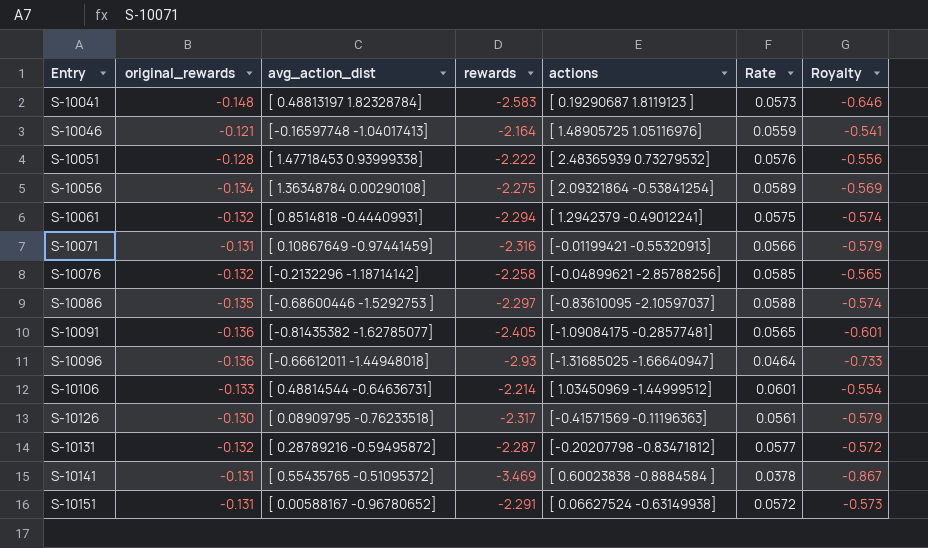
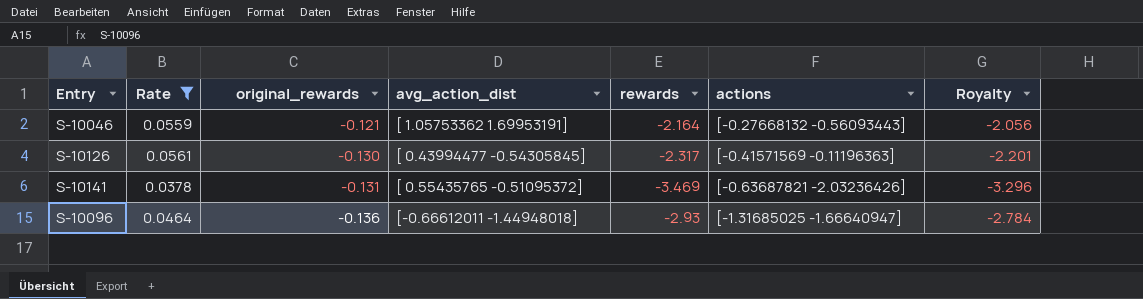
filter: none -> Rate <= 0.0561
row order: Entry ascending -> original_rewards descending
column Rate | position: 6 -> 2
column Royalty | formula: [rewards] * 0.25 -> [rewards] * 0.95
S-10046 | avg_action_dist: [-0.16597748 -1.04017413] -> [ 1.05753362 1.69953191]
S-10046 | actions: [ 1.48905725 1.05116976] -> [-0.27668132 -0.56093443]
S-10126 | avg_action_dist: [ 0.08909795 -0.76233518] -> [ 0.43994477 -0.54305845]
S-10141 | actions: [ 0.60023838 -0.8884584 ] -> [-0.63687821 -2.03236426]

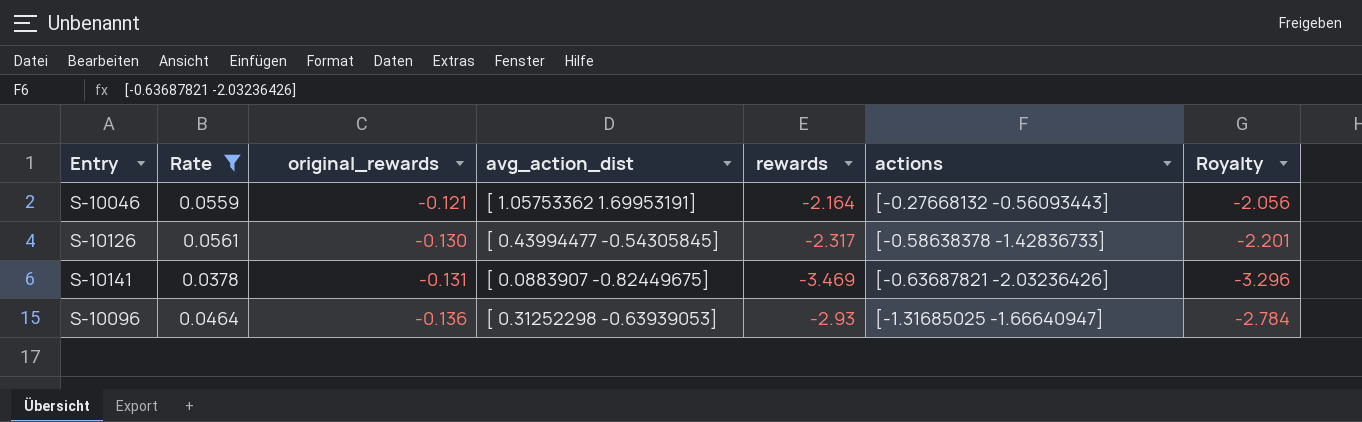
S-10126 | actions: [-0.41571569 -0.11196363] -> [-0.58638378 -1.42836733]
S-10141 | avg_action_dist: [ 0.55435765 -0.51095372] -> [ 0.0883907 -0.82449675]
S-10096 | avg_action_dist: [-0.66612011 -1.44948018] -> [ 0.31252298 -0.63939053]

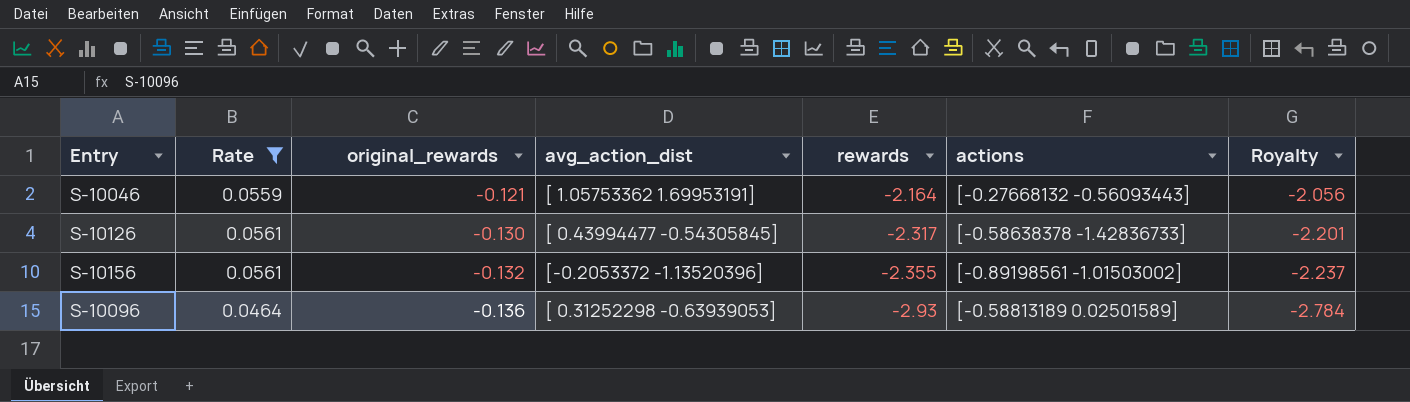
row S-10141: 0.0378 | -0.131 | [ 0.0883907 -0.82449675] | -3.469 | [-0.63687821 -2.03236426] | -3.296 -> none
row S-10156: none -> 0.0561 | -0.132 | [-0.2053372 -1.13520396] | -2.355 | [-0.89198561 -1.01503002] | -2.237
S-10096 | actions: [-1.31685025 -1.66640947] -> [-0.58813189 0.02501589]

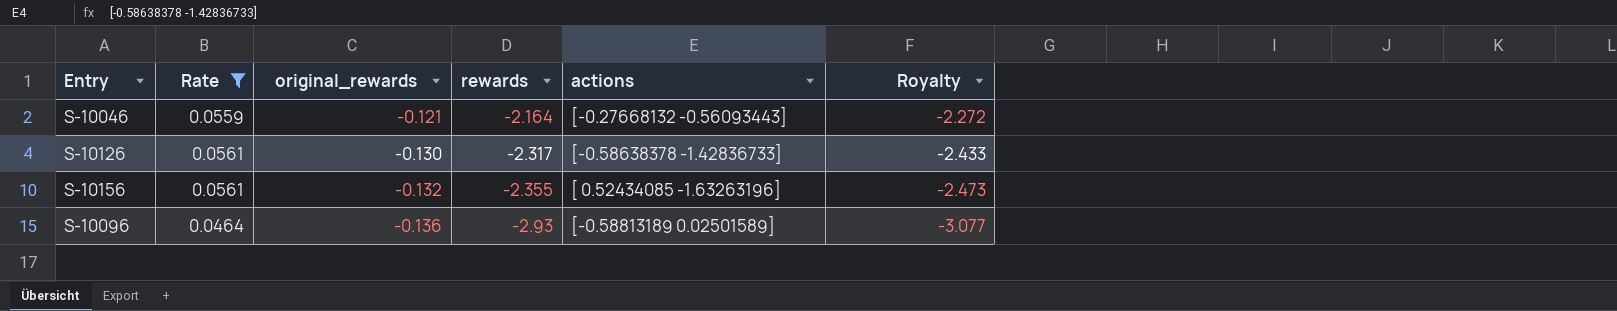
column avg_action_dist | position: 4 -> none
column Royalty | formula: [rewards] * 0.95 -> [rewards] * 1.05
S-10156 | actions: [-0.89198561 -1.01503002] -> [ 0.52434085 -1.63263196]

